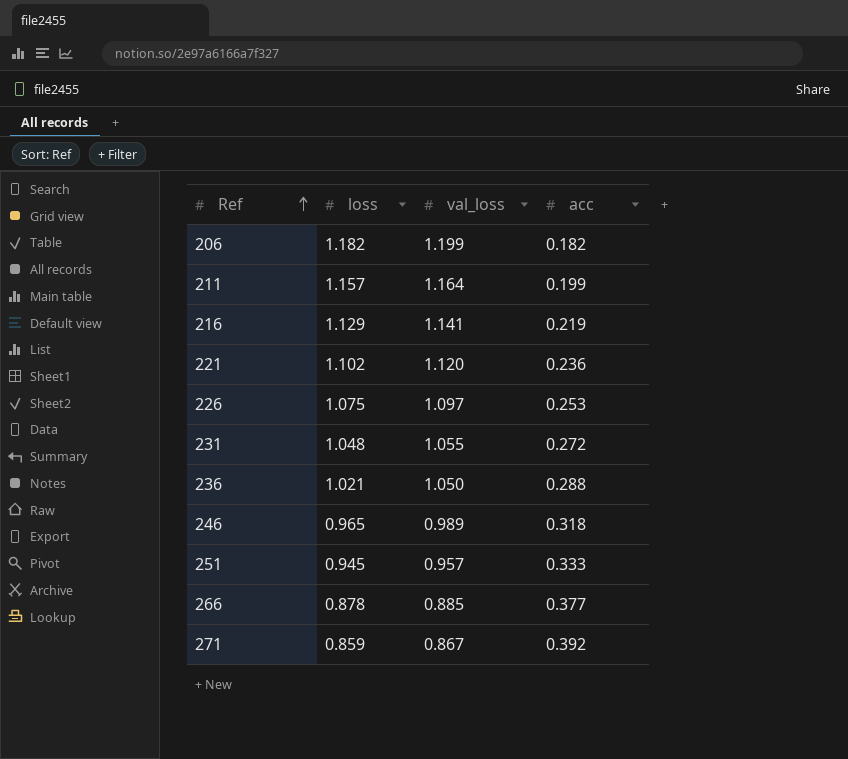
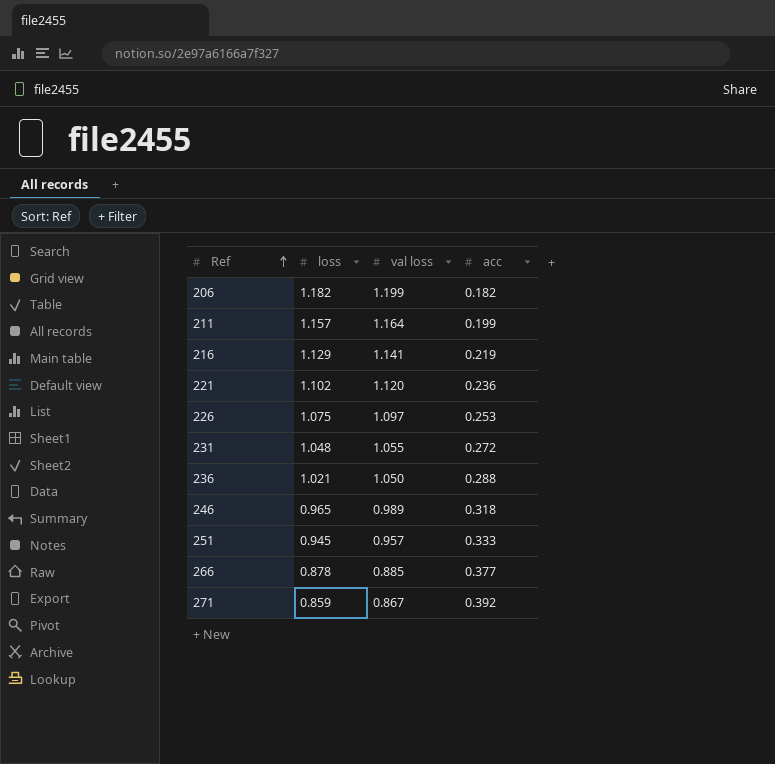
column name: val_loss -> val loss

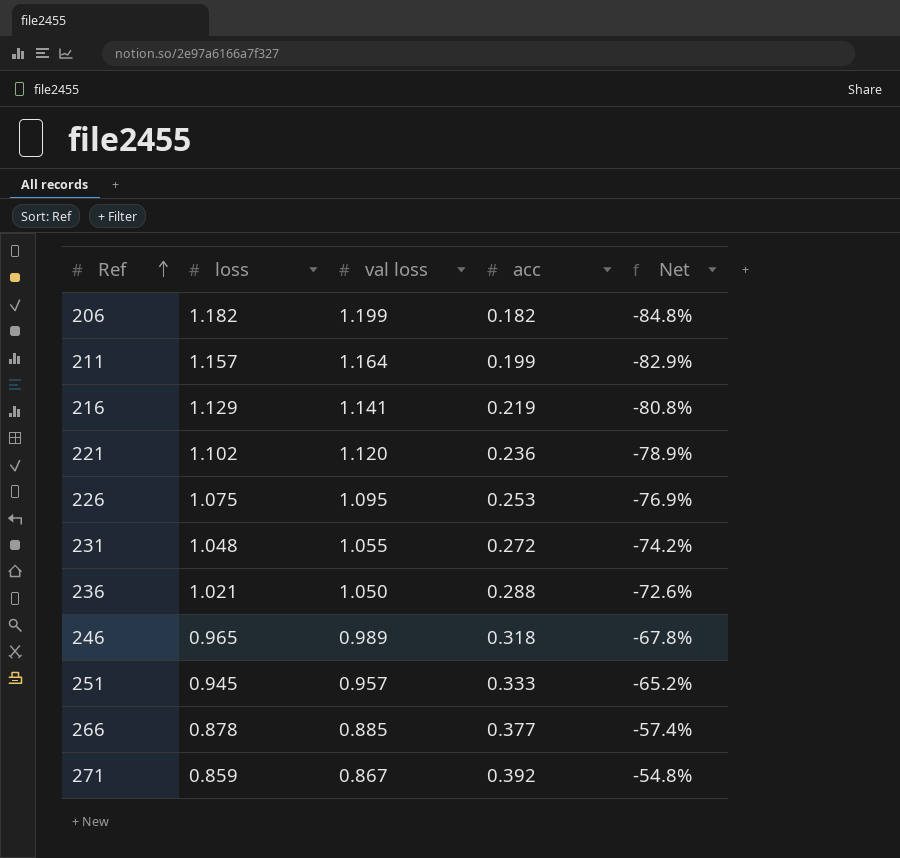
column Net | formula: none -> ([acc] - [val loss]) / [val loss]
226 | val loss: 1.097 -> 1.095

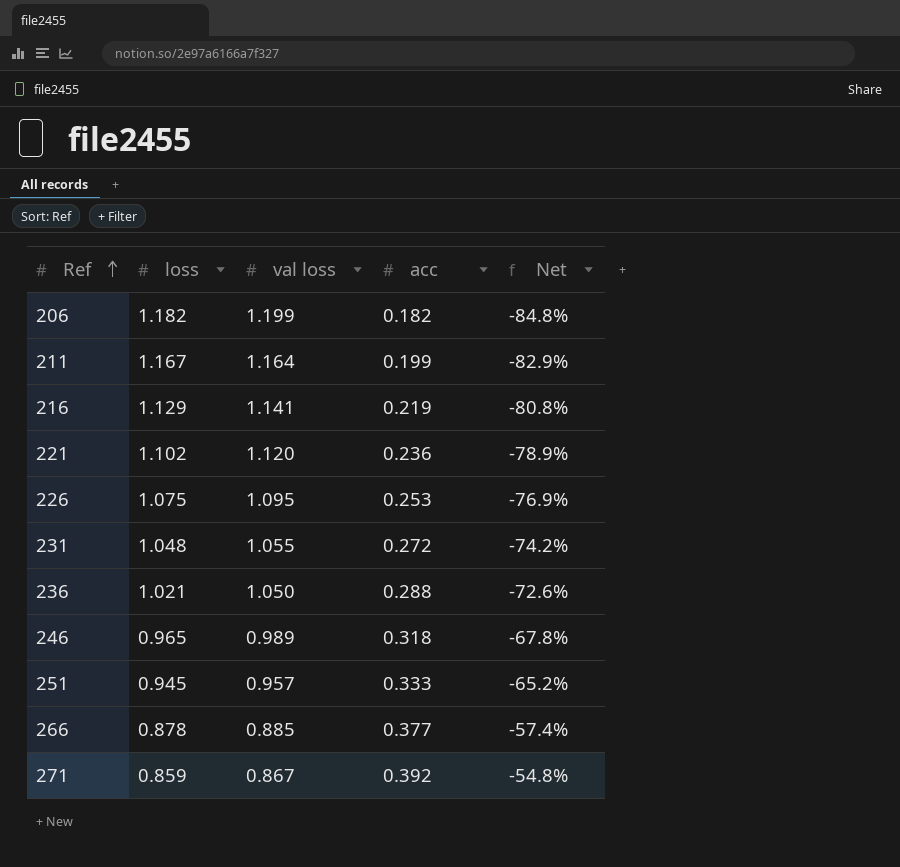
211 | loss: 1.157 -> 1.167

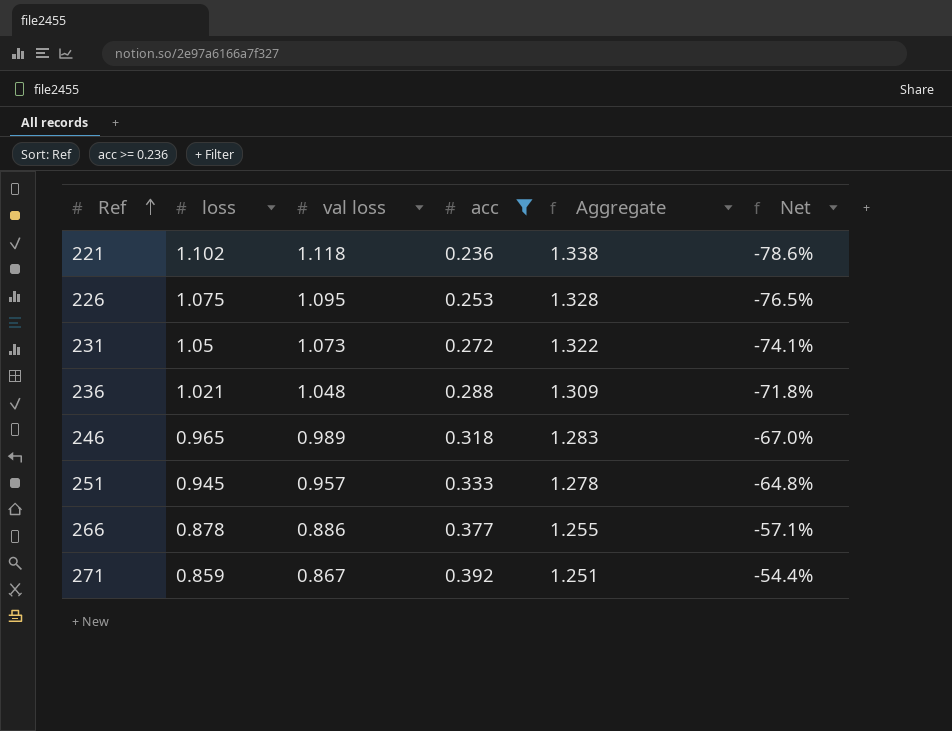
filter: none -> acc >= 0.236
column Aggregate | formula: none -> [loss] + [acc]
column Net | formula: ([acc] - [val loss]) / [val loss] -> ([acc] - [loss]) / [loss]
221 | val loss: 1.120 -> 1.118
231 | loss: 1.048 -> 1.05
231 | val loss: 1.055 -> 1.073
236 | val loss: 1.050 -> 1.048
266 | val loss: 0.885 -> 0.886

